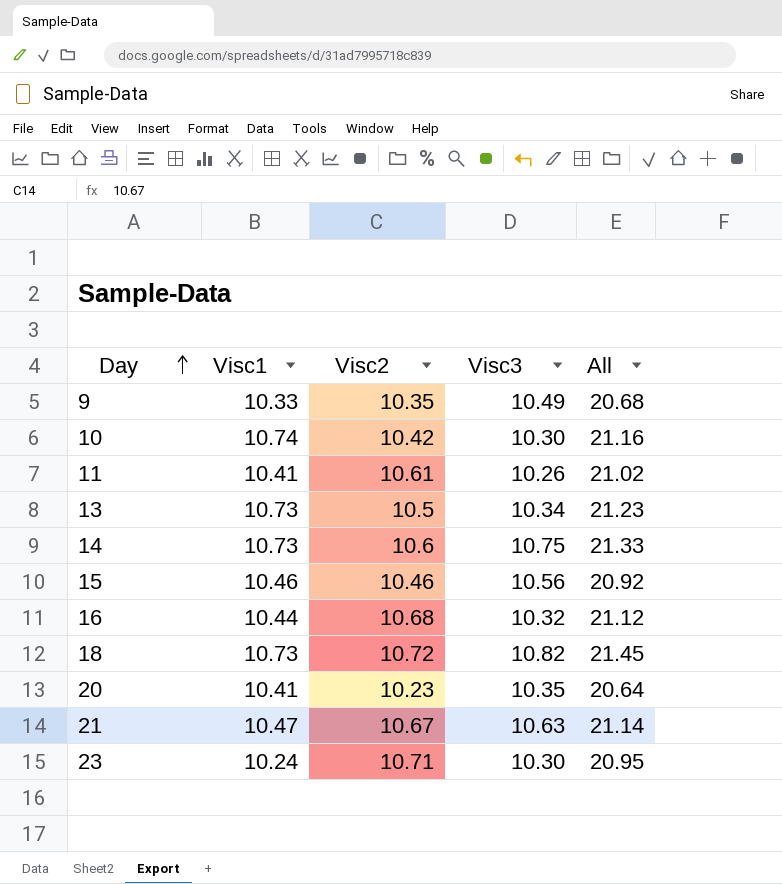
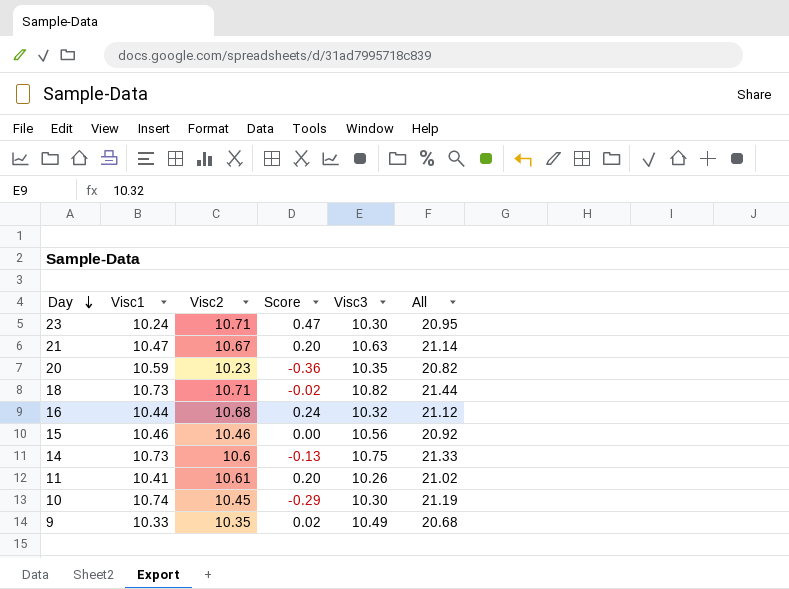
row order: Day ascending -> Day descending
column Score | formula: none -> [Visc2] - [Visc1]
row 13: 10.73 | 10.5 | 10.34 | 21.23 -> none
20 | Visc1: 10.41 -> 10.59
20 | All: 20.64 -> 20.82
18 | Visc2: 10.72 -> 10.71
18 | All: 21.45 -> 21.44
10 | Visc2: 10.42 -> 10.45
10 | All: 21.16 -> 21.19

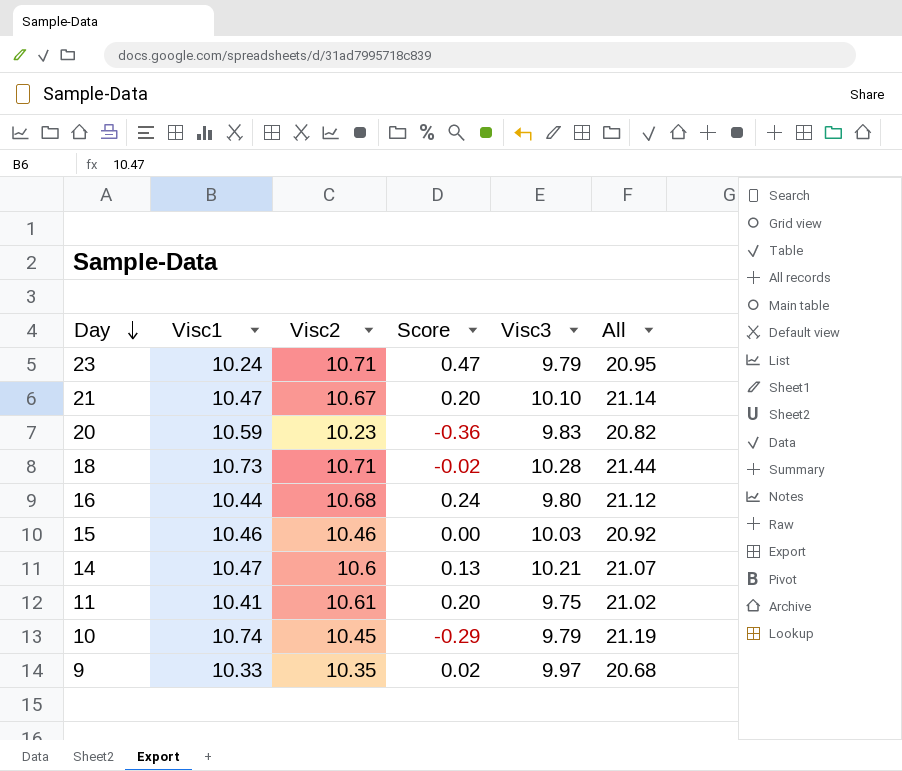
23 | Visc3: 10.30 -> 9.79
21 | Visc3: 10.63 -> 10.10
20 | Visc3: 10.35 -> 9.83
18 | Visc3: 10.82 -> 10.28
16 | Visc3: 10.32 -> 9.80
15 | Visc3: 10.56 -> 10.03
14 | Visc1: 10.73 -> 10.47
14 | Score: -0.13 -> 0.13
14 | Visc3: 10.75 -> 10.21
14 | All: 21.33 -> 21.07
11 | Visc3: 10.26 -> 9.75
10 | Visc3: 10.30 -> 9.79
9 | Visc3: 10.49 -> 9.97

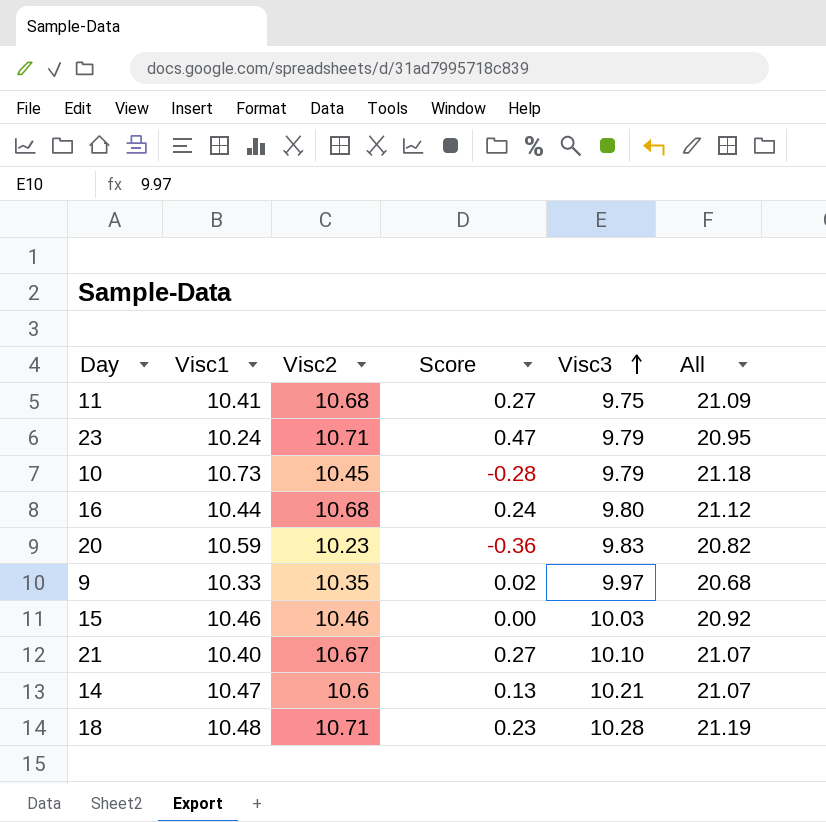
row order: Day descending -> Visc3 ascending
11 | Visc2: 10.61 -> 10.68
11 | Score: 0.20 -> 0.27
11 | All: 21.02 -> 21.09
10 | Visc1: 10.74 -> 10.73
10 | Score: -0.29 -> -0.28
10 | All: 21.19 -> 21.18
21 | Visc1: 10.47 -> 10.40
21 | Score: 0.20 -> 0.27
21 | All: 21.14 -> 21.07
18 | Visc1: 10.73 -> 10.48
18 | Score: -0.02 -> 0.23
18 | All: 21.44 -> 21.19

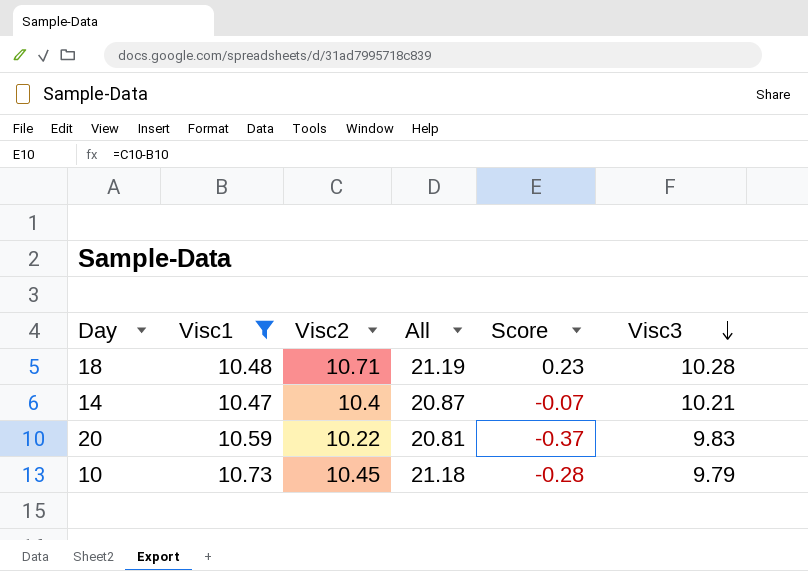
filter: none -> Visc1 >= 10.47
row order: Visc3 ascending -> Visc3 descending
column All | position: 6 -> 4
14 | Visc2: 10.6 -> 10.4
14 | All: 21.07 -> 20.87
14 | Score: 0.13 -> -0.07
20 | Visc2: 10.23 -> 10.22
20 | All: 20.82 -> 20.81
20 | Score: -0.36 -> -0.37

